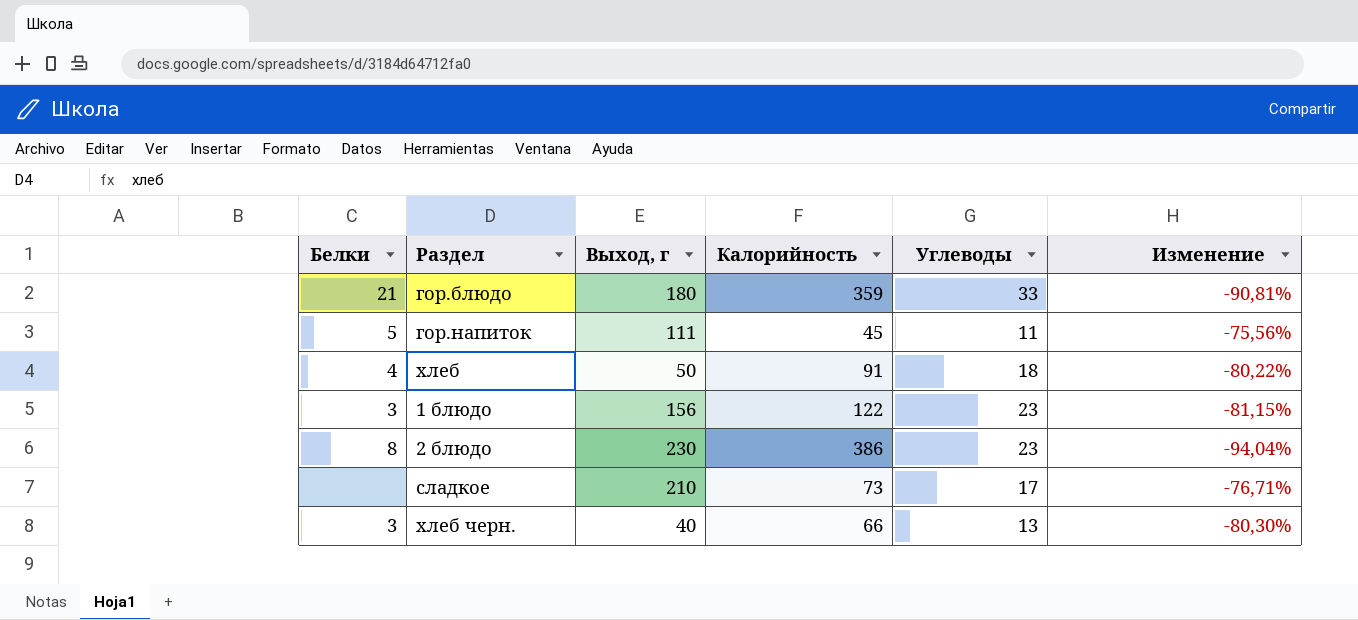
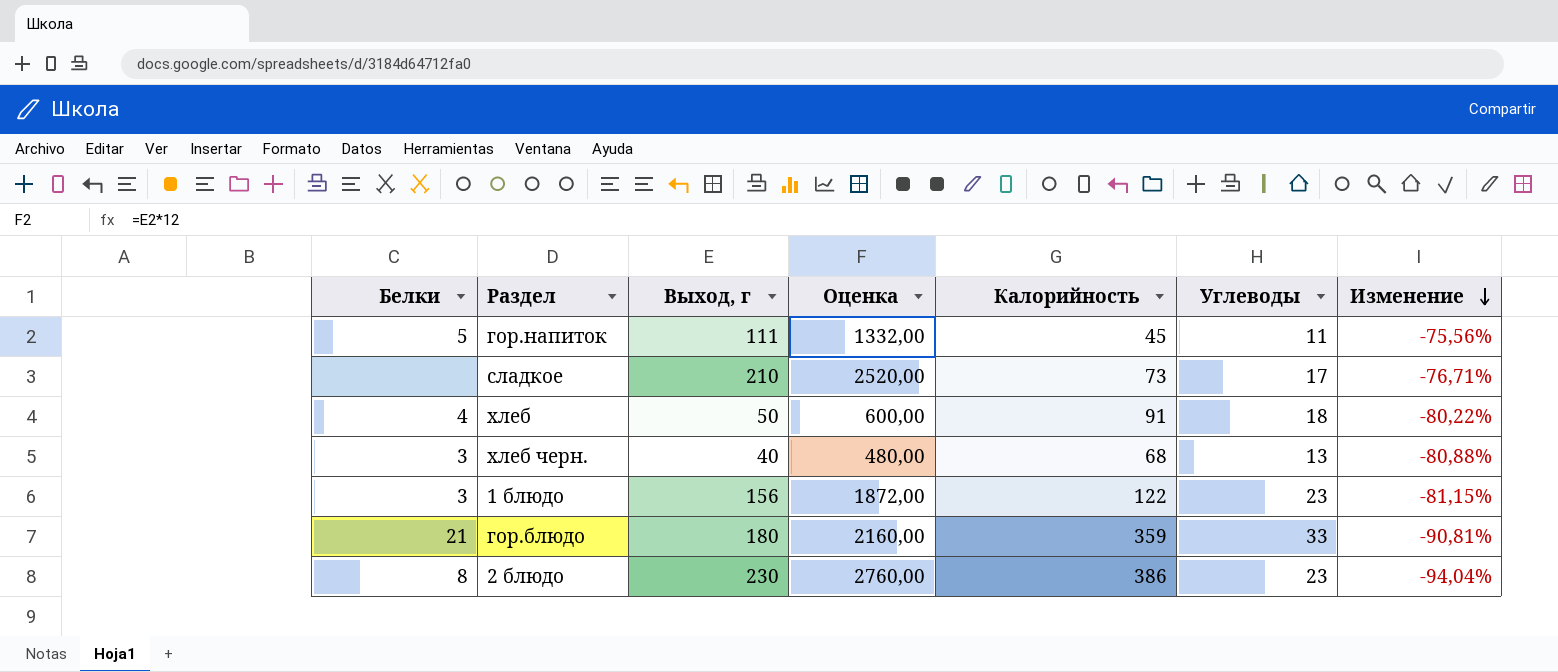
row order: none -> Изменение descending
column Оценка | formula: none -> [Выход, г] * 12
хлеб черн. | Калорийность: 66 -> 68
хлеб черн. | Изменение: -80,30% -> -80,88%

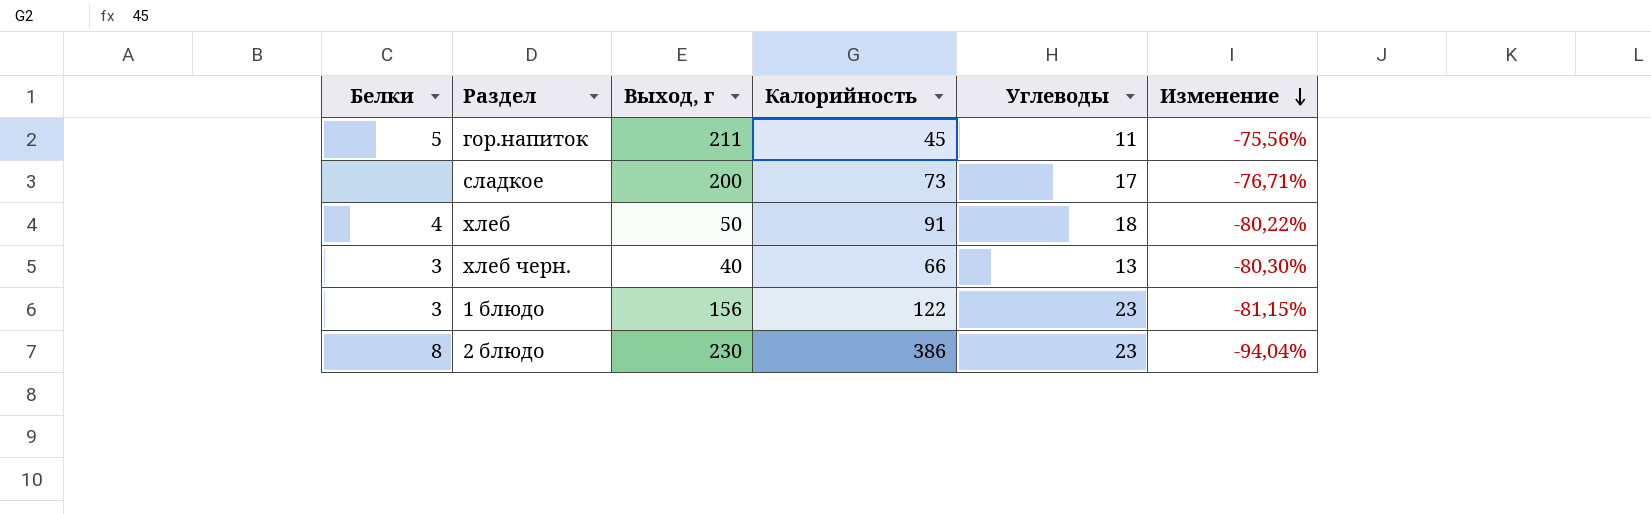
column Оценка | formula: [Выход, г] * 12 -> none
row гор.блюдо: 21 | 180 | 2160,00 | 359 | 33 | -90,81% -> none
гор.напиток | Выход, г: 111 -> 211
сладкое | Выход, г: 210 -> 200
хлеб черн. | Калорийность: 68 -> 66
хлеб черн. | Изменение: -80,88% -> -80,30%

